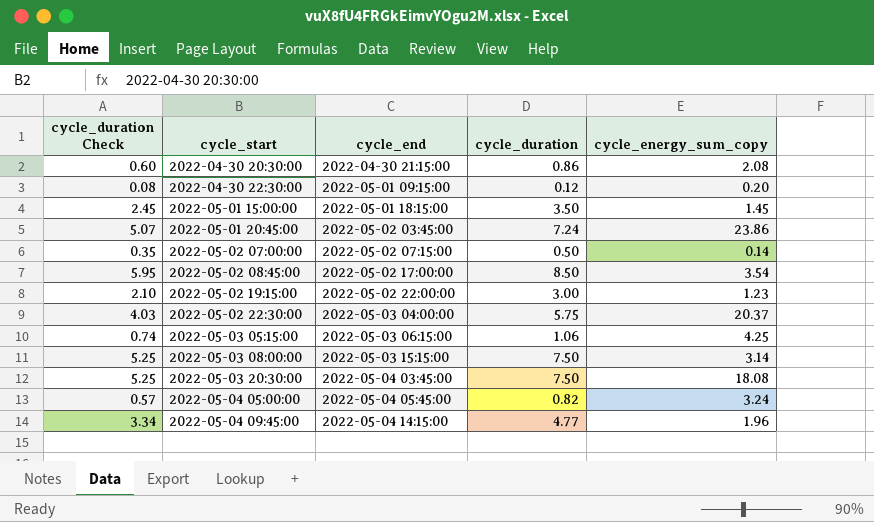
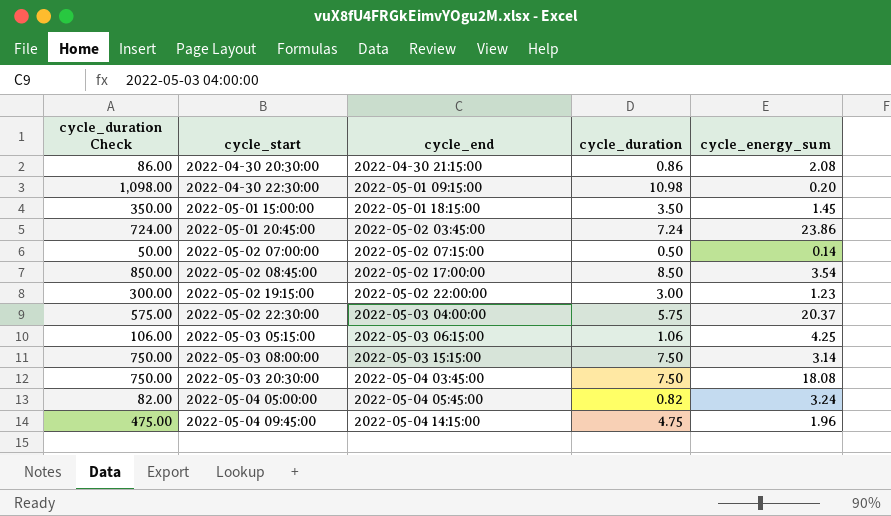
column cycle_duration Check | formula: [cycle_duration] * 0.7 -> [cycle_duration] * 100
column name: cycle_energy_sum_copy -> cycle_energy_sum
2022-04-30 22:30:00 | cycle_duration: 0.12 -> 10.98
2022-05-04 09:45:00 | cycle_duration: 4.77 -> 4.75

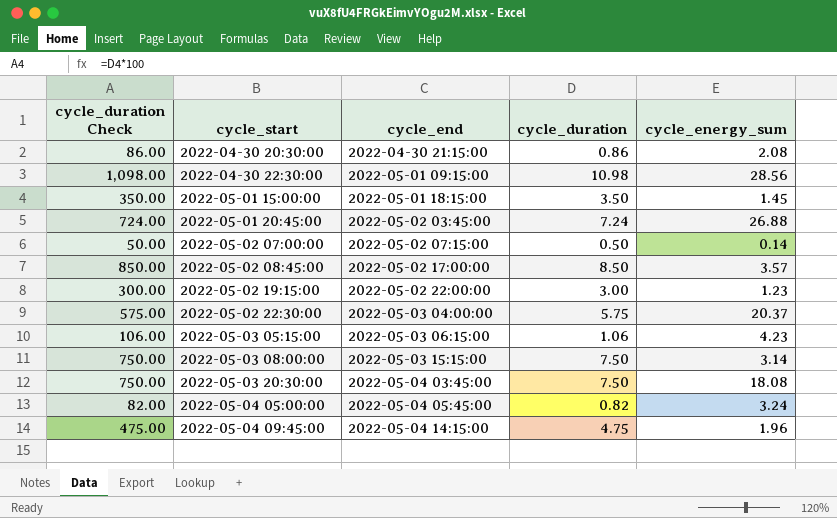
2022-04-30 22:30:00 | cycle_energy_sum: 0.20 -> 28.56
2022-05-01 20:45:00 | cycle_energy_sum: 23.86 -> 26.88
2022-05-02 08:45:00 | cycle_energy_sum: 3.54 -> 3.57
2022-05-03 05:15:00 | cycle_energy_sum: 4.25 -> 4.23

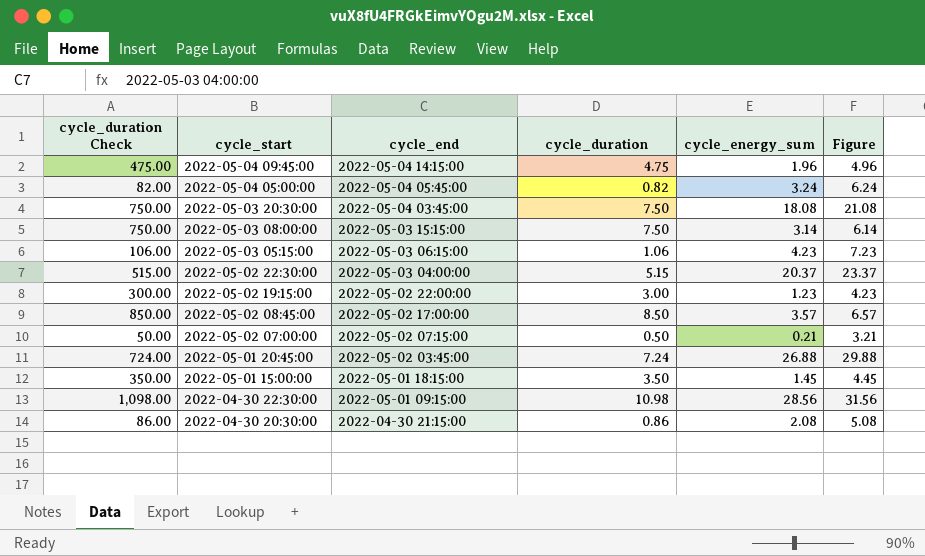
row order: cycle_start ascending -> cycle_start descending
column Figure | formula: none -> [cycle_energy_sum] + 3
2022-05-02 22:30:00 | cycle_duration Check: 575.00 -> 515.00
2022-05-02 22:30:00 | cycle_duration: 5.75 -> 5.15
2022-05-02 07:00:00 | cycle_energy_sum: 0.14 -> 0.21

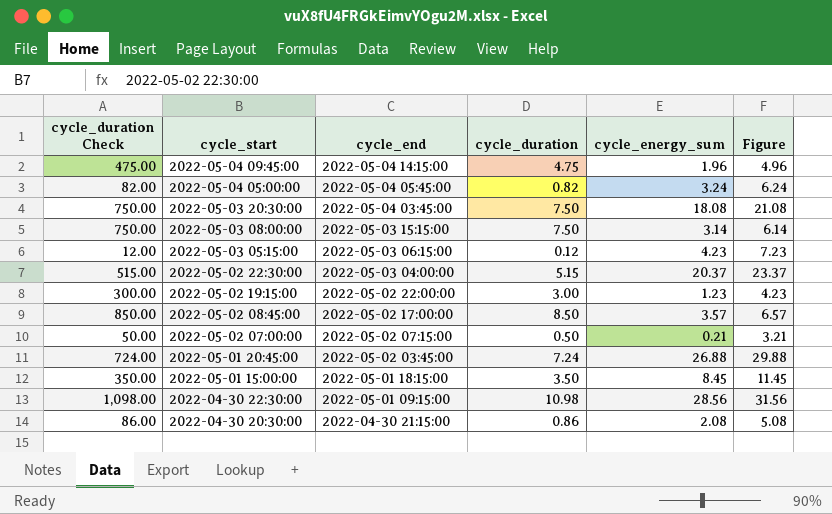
2022-05-03 05:15:00 | cycle_duration Check: 106.00 -> 12.00
2022-05-03 05:15:00 | cycle_duration: 1.06 -> 0.12
2022-05-01 15:00:00 | cycle_energy_sum: 1.45 -> 8.45
2022-05-01 15:00:00 | Figure: 4.45 -> 11.45

